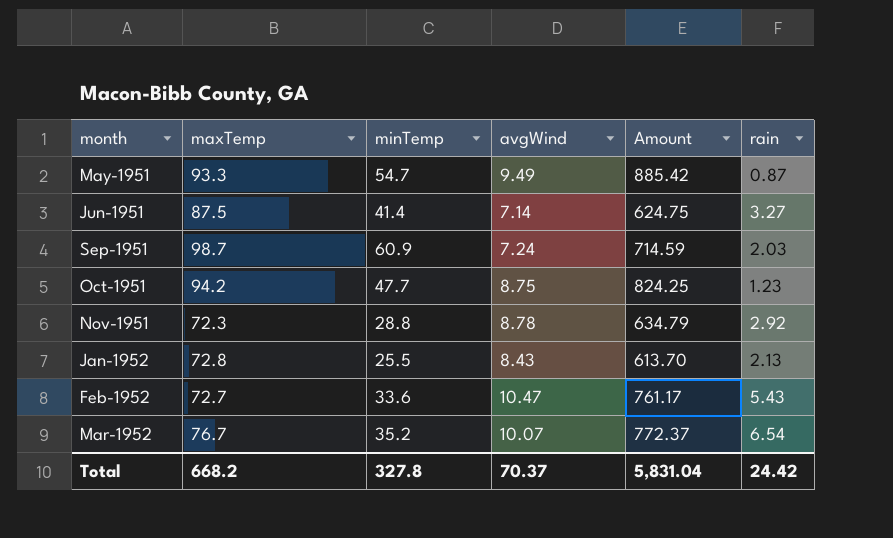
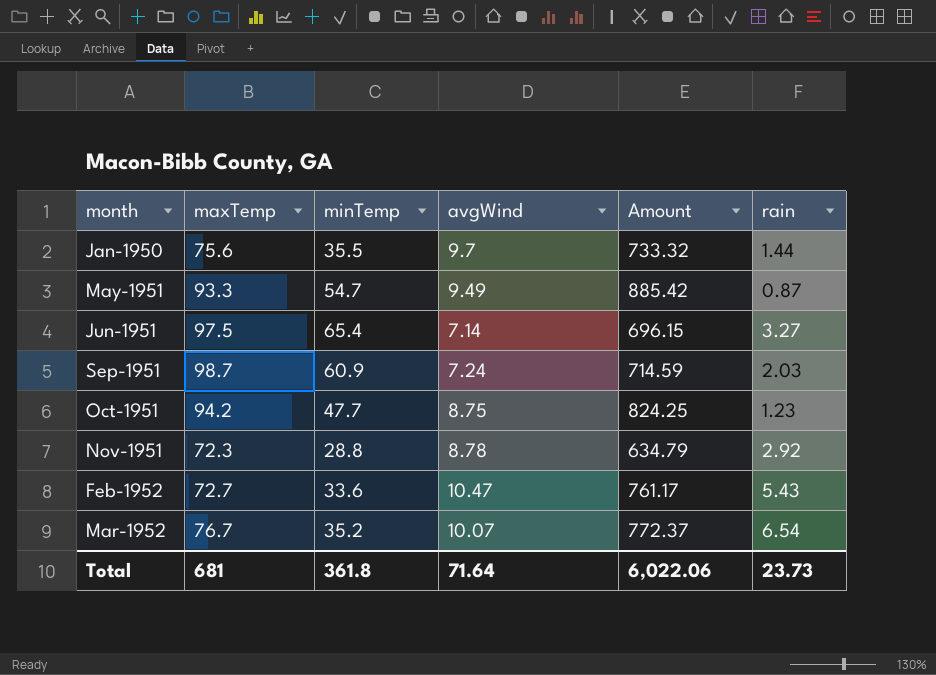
row Jan-1952: 72.8 | 25.5 | 8.43 | 613.70 | 2.13 -> none
row Jan-1950: none -> 75.6 | 35.5 | 9.7 | 733.32 | 1.44
Jun-1951 | maxTemp: 87.5 -> 97.5
Jun-1951 | minTemp: 41.4 -> 65.4
Jun-1951 | Amount: 624.75 -> 696.15
Total | maxTemp: 668.2 -> 681
Total | minTemp: 327.8 -> 361.8
Total | avgWind: 70.37 -> 71.64
Total | Amount: 5,831.04 -> 6,022.06
Total | rain: 24.42 -> 23.73

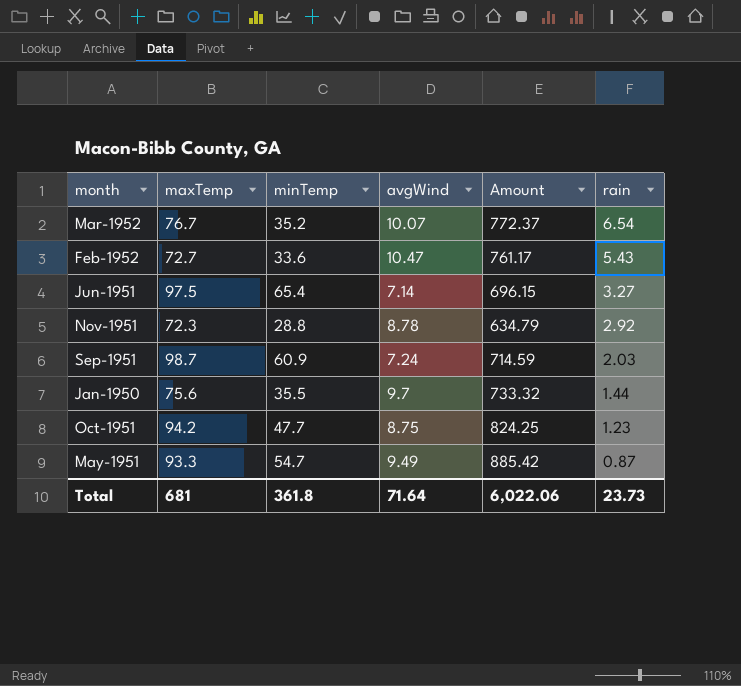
row order: month ascending -> rain descending

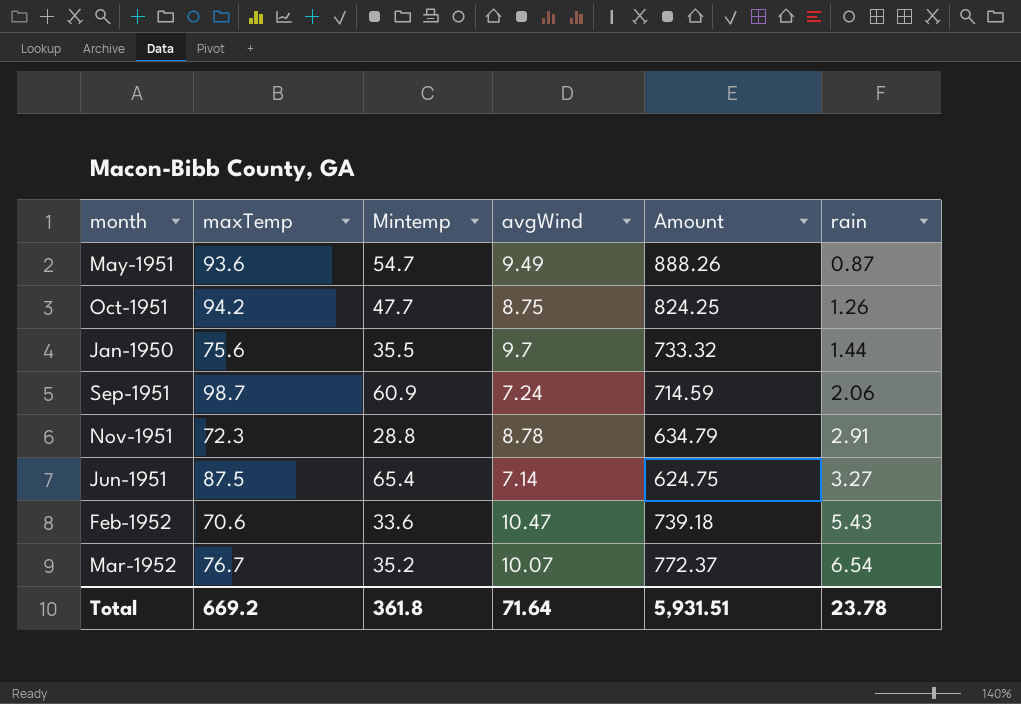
row order: rain descending -> rain ascending
column name: minTemp -> Mintemp
May-1951 | maxTemp: 93.3 -> 93.6
May-1951 | Amount: 885.42 -> 888.26
Oct-1951 | rain: 1.23 -> 1.26
Sep-1951 | rain: 2.03 -> 2.06
Nov-1951 | rain: 2.92 -> 2.91
Jun-1951 | maxTemp: 97.5 -> 87.5
Jun-1951 | Amount: 696.15 -> 624.75
Feb-1952 | maxTemp: 72.7 -> 70.6
Feb-1952 | Amount: 761.17 -> 739.18
Total | maxTemp: 681 -> 669.2
Total | Amount: 6,022.06 -> 5,931.51
Total | rain: 23.73 -> 23.78

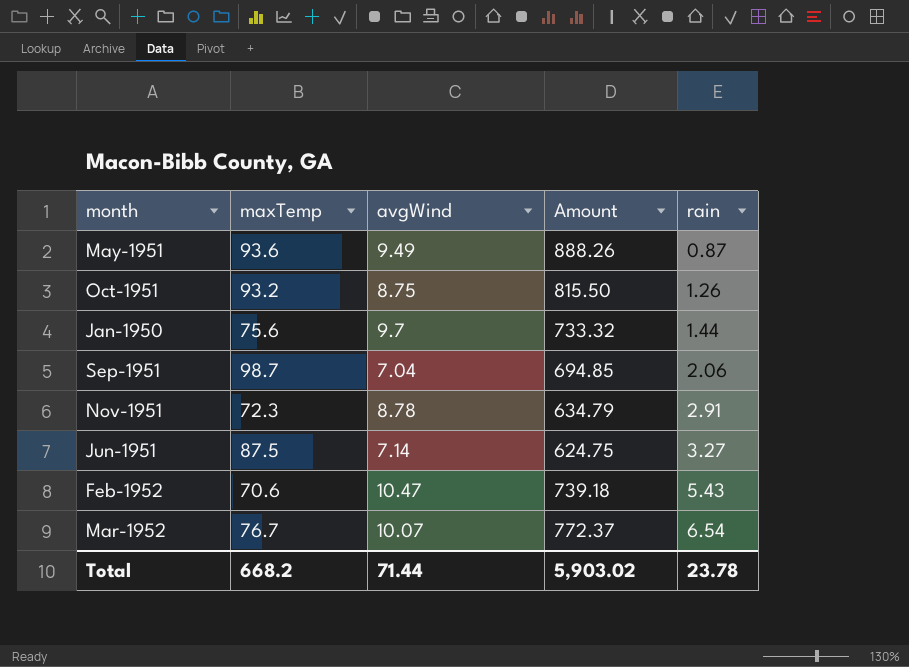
column Mintemp | position: 3 -> none
Oct-1951 | maxTemp: 94.2 -> 93.2
Oct-1951 | Amount: 824.25 -> 815.50
Sep-1951 | avgWind: 7.24 -> 7.04
Sep-1951 | Amount: 714.59 -> 694.85
Total | maxTemp: 669.2 -> 668.2
Total | avgWind: 71.64 -> 71.44
Total | Amount: 5,931.51 -> 5,903.02

